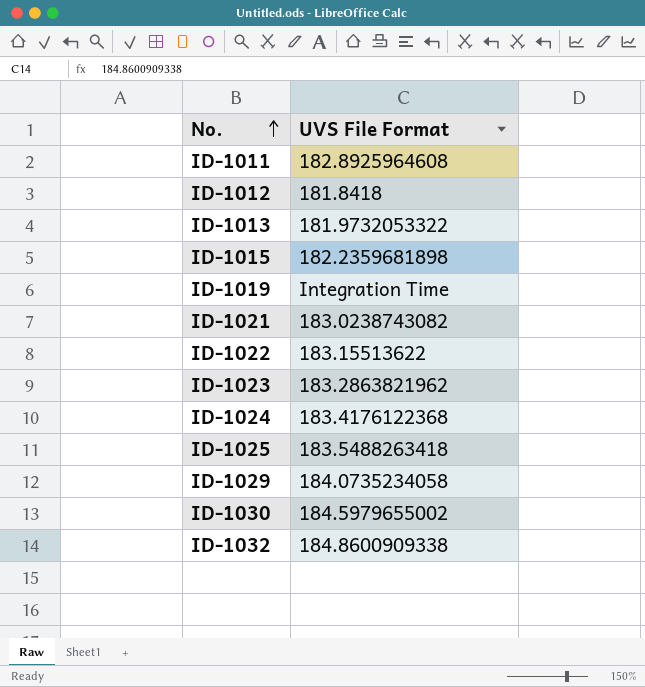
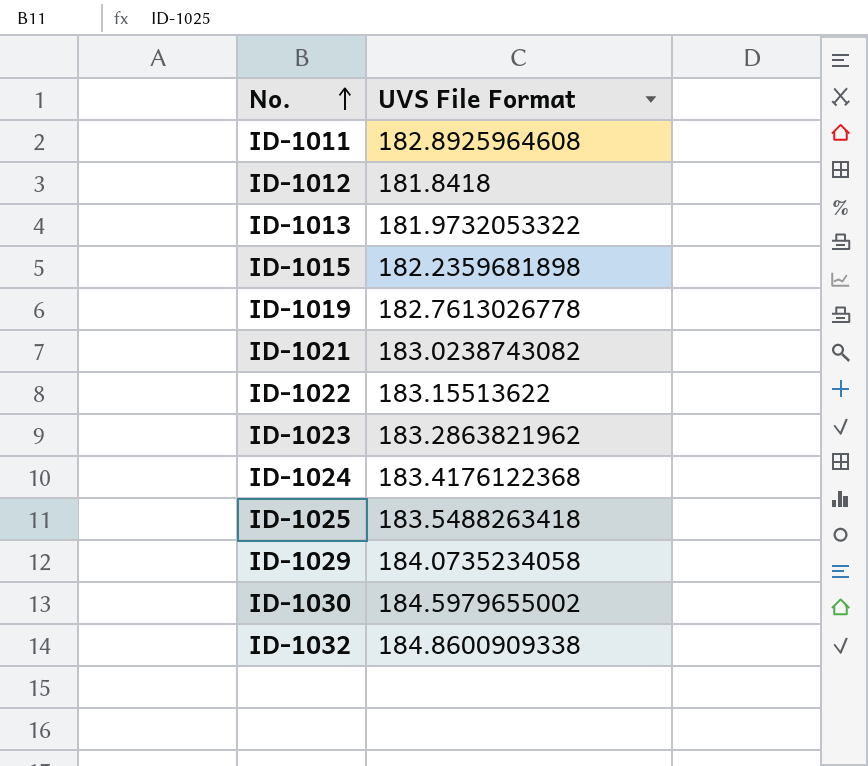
ID-1019 | UVS File Format: Integration Time -> 182.7613026778

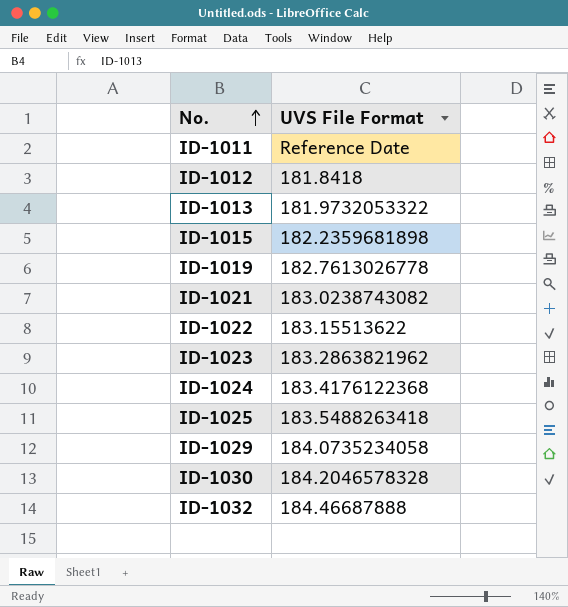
ID-1011 | UVS File Format: 182.8925964608 -> Reference Date
ID-1030 | UVS File Format: 184.5979655002 -> 184.2046578328
ID-1032 | UVS File Format: 184.8600909338 -> 184.46687888

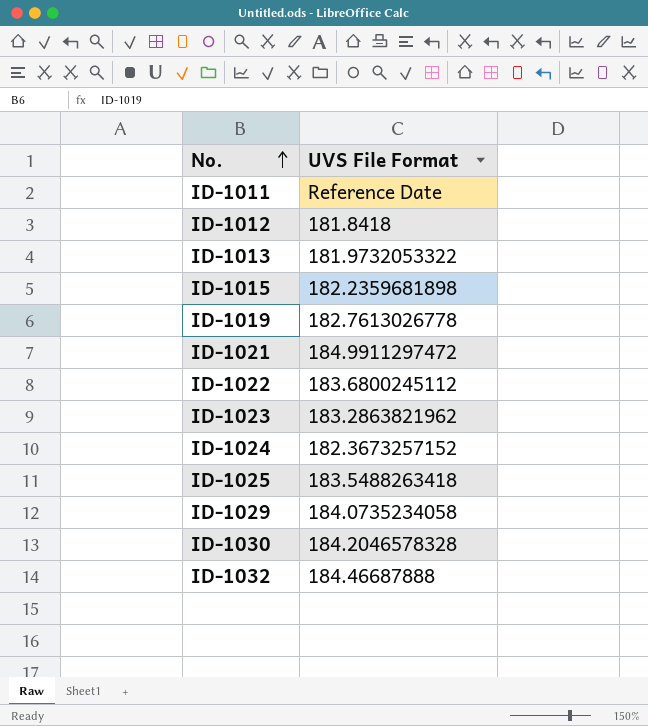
ID-1021 | UVS File Format: 183.0238743082 -> 184.9911297472
ID-1022 | UVS File Format: 183.15513622 -> 183.6800245112
ID-1024 | UVS File Format: 183.4176122368 -> 182.3673257152

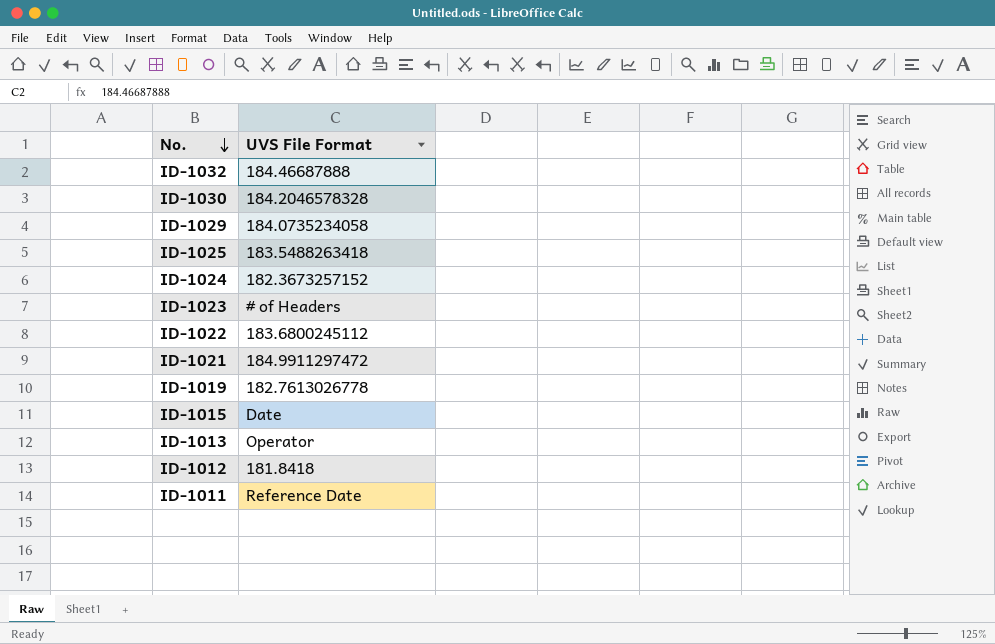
row order: No. ascending -> No. descending
ID-1023 | UVS File Format: 183.2863821962 -> # of Headers
ID-1015 | UVS File Format: 182.2359681898 -> Date
ID-1013 | UVS File Format: 181.9732053322 -> Operator

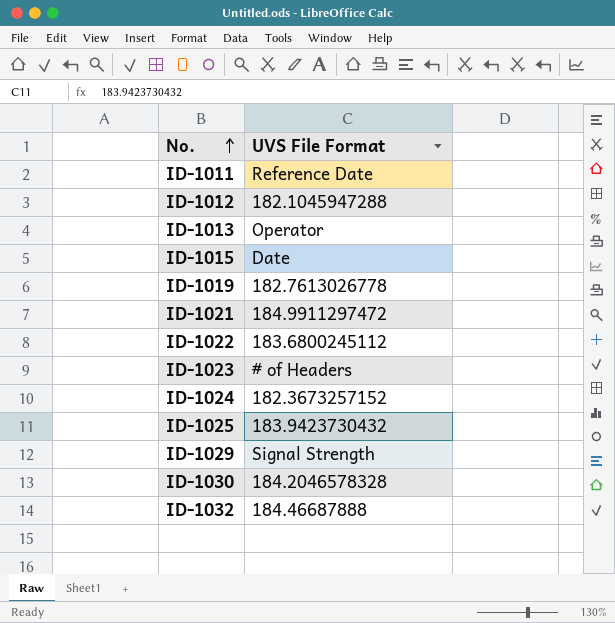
row order: No. descending -> No. ascending
ID-1012 | UVS File Format: 181.8418 -> 182.1045947288
ID-1025 | UVS File Format: 183.5488263418 -> 183.9423730432
ID-1029 | UVS File Format: 184.0735234058 -> Signal Strength

